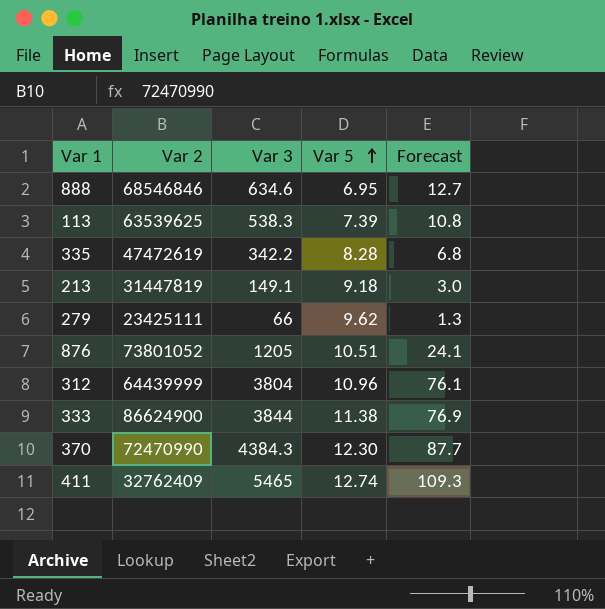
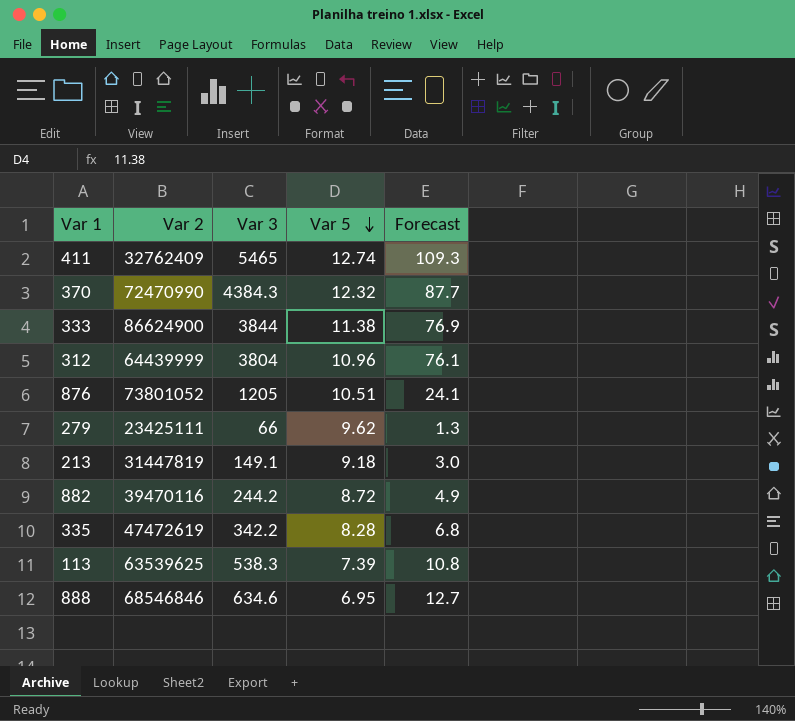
row order: Var 5 ascending -> Var 5 descending
370 | Var 5: 12.30 -> 12.32
row 882: none -> 39470116 | 244.2 | 8.72 | 4.9

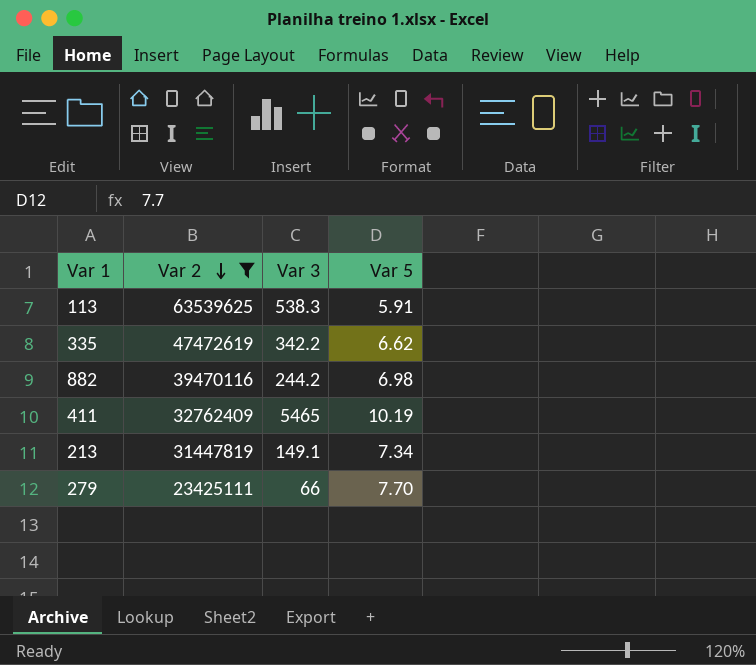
filter: none -> Var 2 <= 63539625
row order: Var 5 descending -> Var 2 descending
column Forecast | formula: [Var 3] * 0.02 -> none
113 | Var 5: 7.39 -> 5.91
335 | Var 5: 8.28 -> 6.62
882 | Var 5: 8.72 -> 6.98
411 | Var 5: 12.74 -> 10.19
213 | Var 5: 9.18 -> 7.34
279 | Var 5: 9.62 -> 7.70

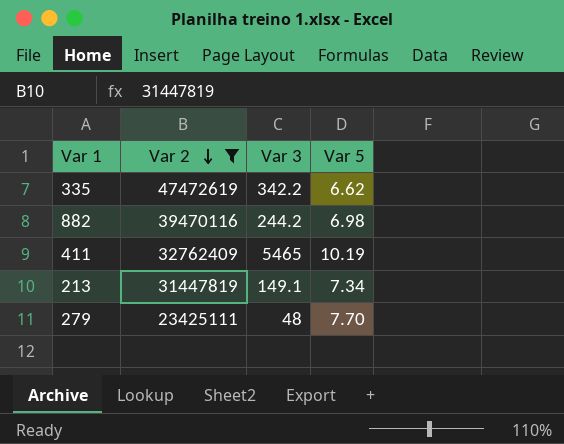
row 113: 63539625 | 538.3 | 5.91 -> none
279 | Var 3: 66 -> 48

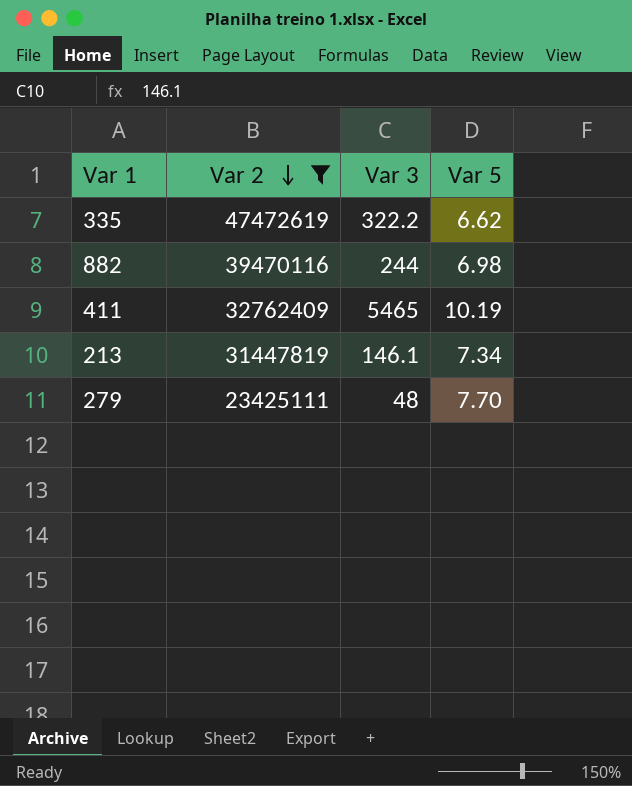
335 | Var 3: 342.2 -> 322.2
882 | Var 3: 244.2 -> 244
213 | Var 3: 149.1 -> 146.1

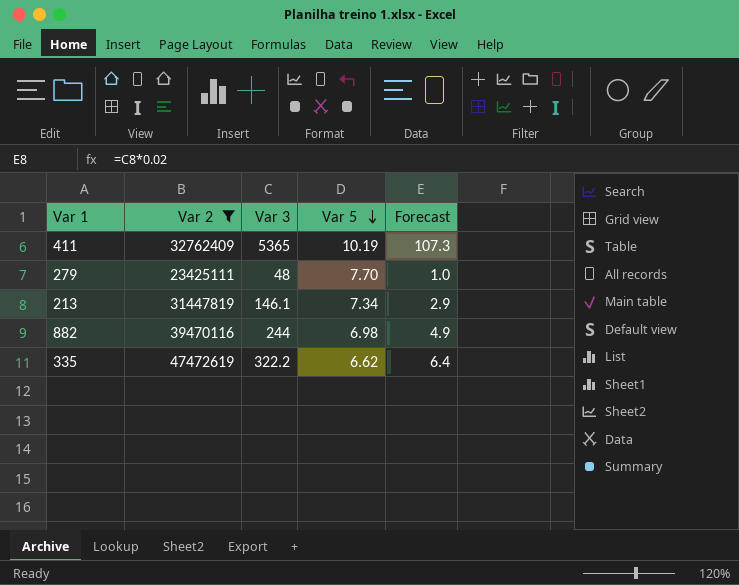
row order: Var 2 descending -> Var 5 descending
column Forecast | formula: none -> [Var 3] * 0.02
411 | Var 3: 5465 -> 5365

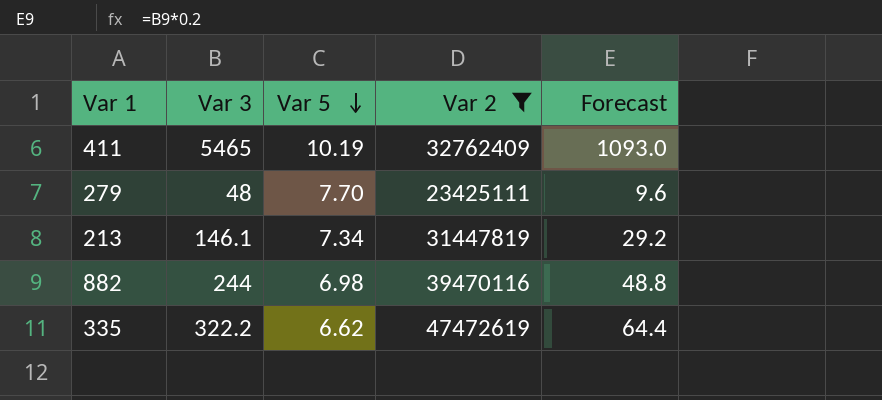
column Var 2 | position: 2 -> 4
column Forecast | formula: [Var 3] * 0.02 -> [Var 3] * 0.2
411 | Var 3: 5365 -> 5465

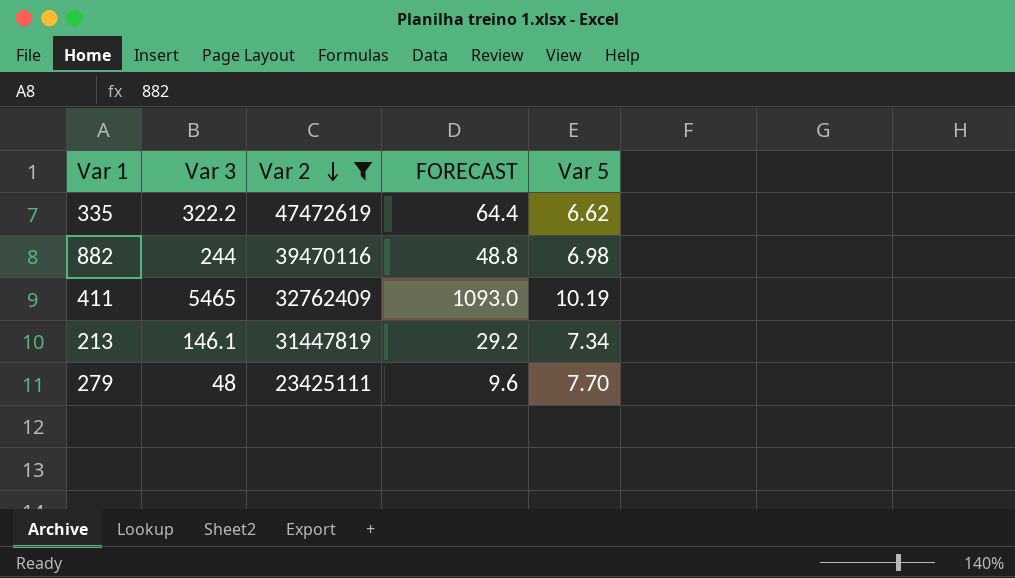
row order: Var 5 descending -> Var 2 descending
column name: Forecast -> FORECAST
column Var 5 | position: 3 -> 5

